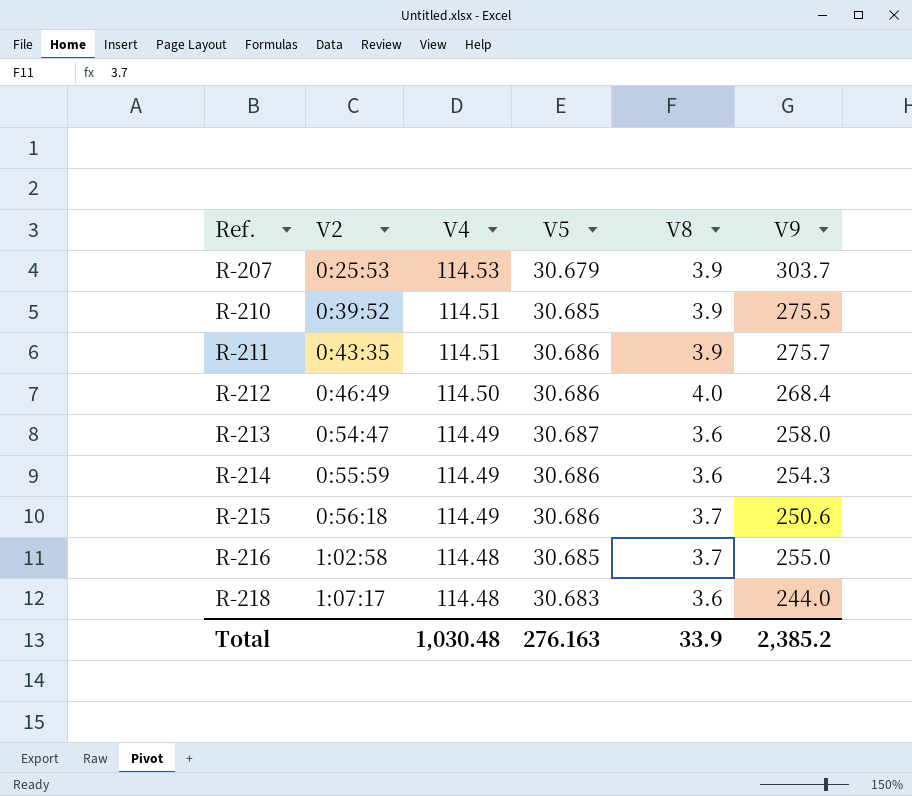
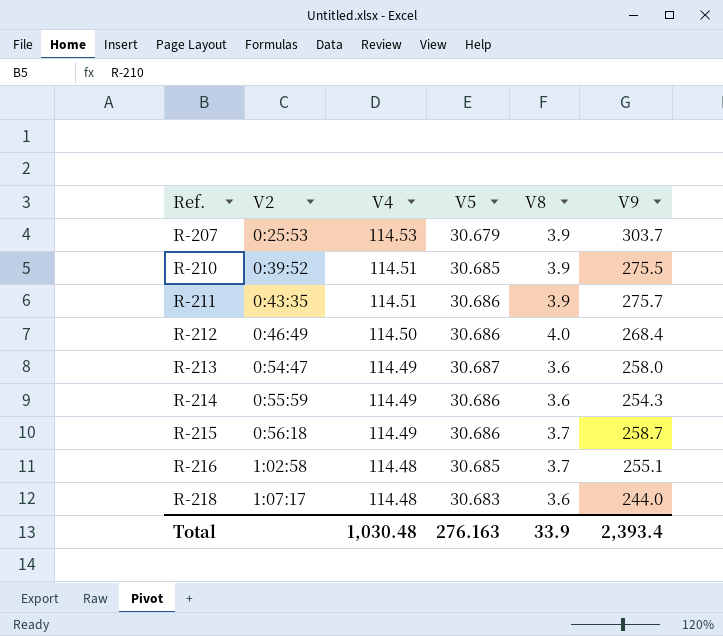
R-215 | V9: 250.6 -> 258.7
R-216 | V9: 255.0 -> 255.1
Total | V9: 2,385.2 -> 2,393.4

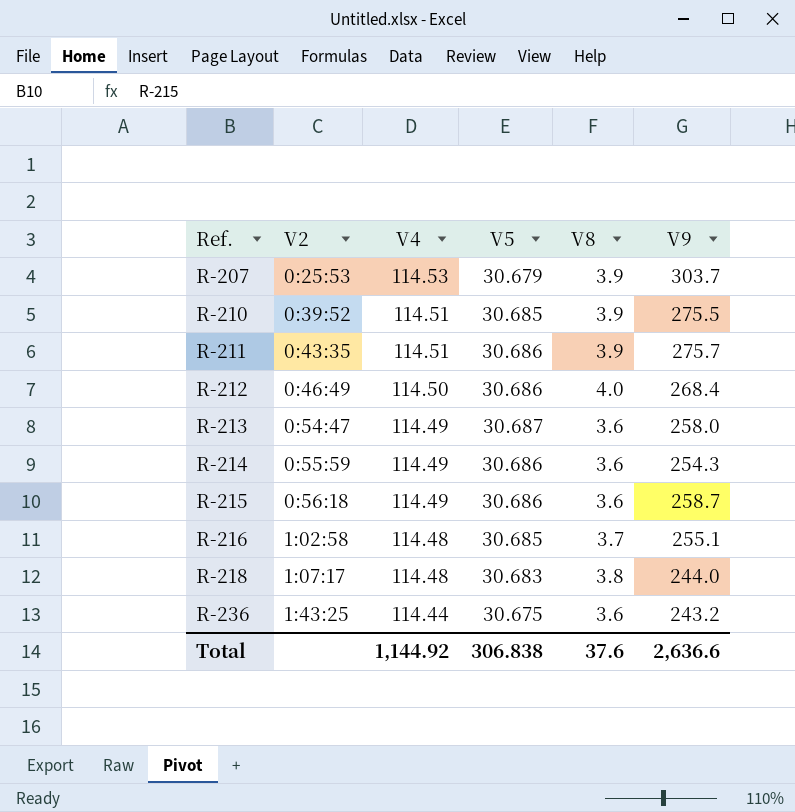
R-215 | V8: 3.7 -> 3.6
R-218 | V8: 3.6 -> 3.8
row R-236: none -> 1:43:25 | 114.44 | 30.675 | 3.6 | 243.2
Total | V4: 1,030.48 -> 1,144.92
Total | V5: 276.163 -> 306.838
Total | V8: 33.9 -> 37.6
Total | V9: 2,393.4 -> 2,636.6

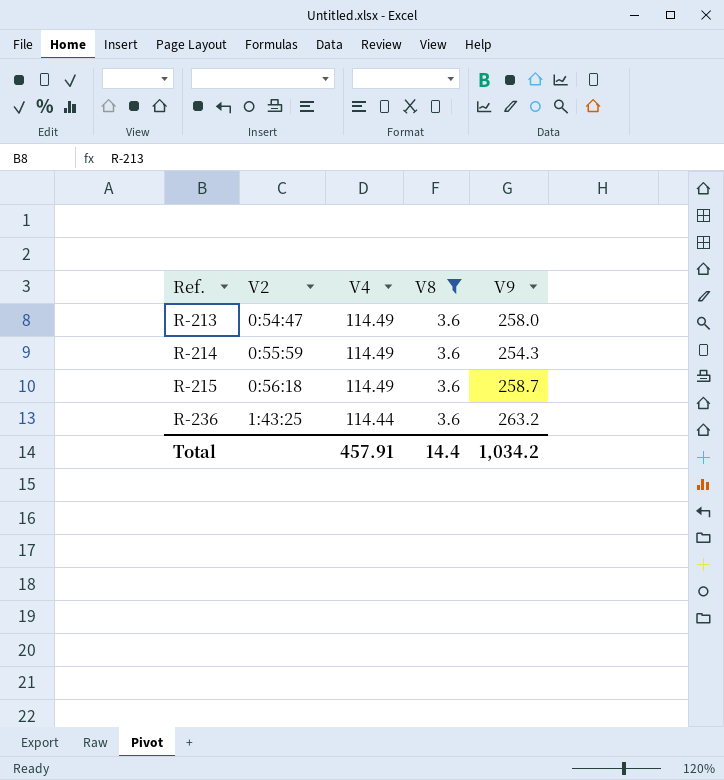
filter: none -> V8 = 3.6
column V5 | position: 4 -> none
R-236 | V9: 243.2 -> 263.2
Total | V4: 1,144.92 -> 457.91
Total | V8: 37.6 -> 14.4
Total | V9: 2,636.6 -> 1,034.2

